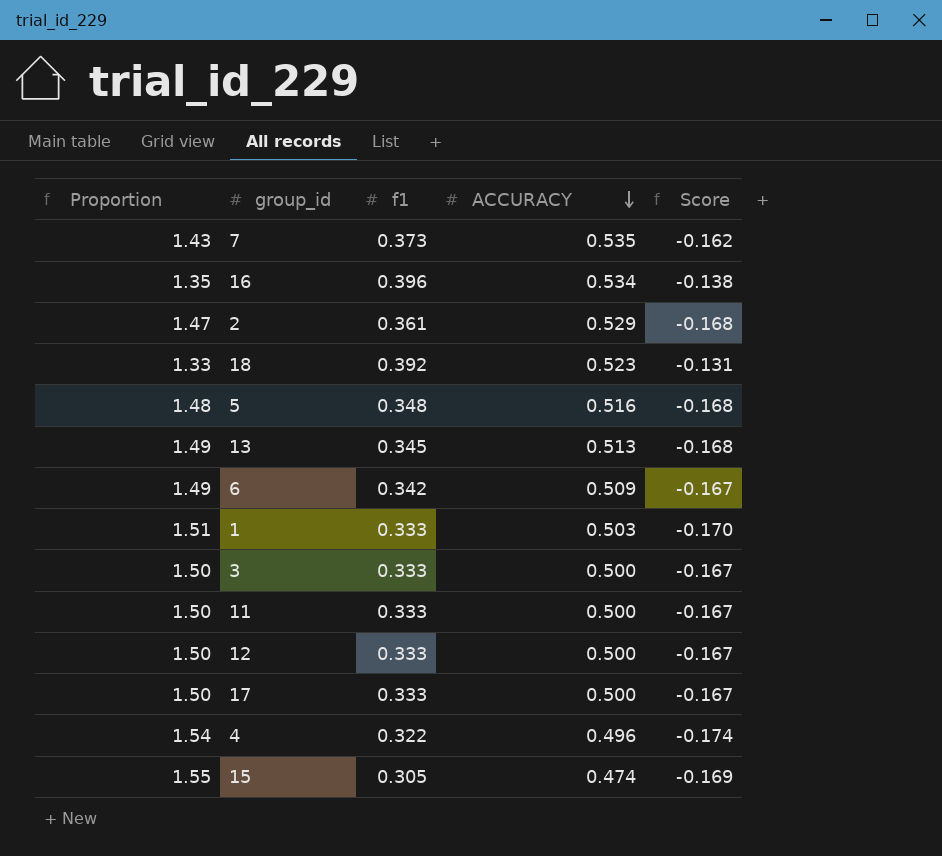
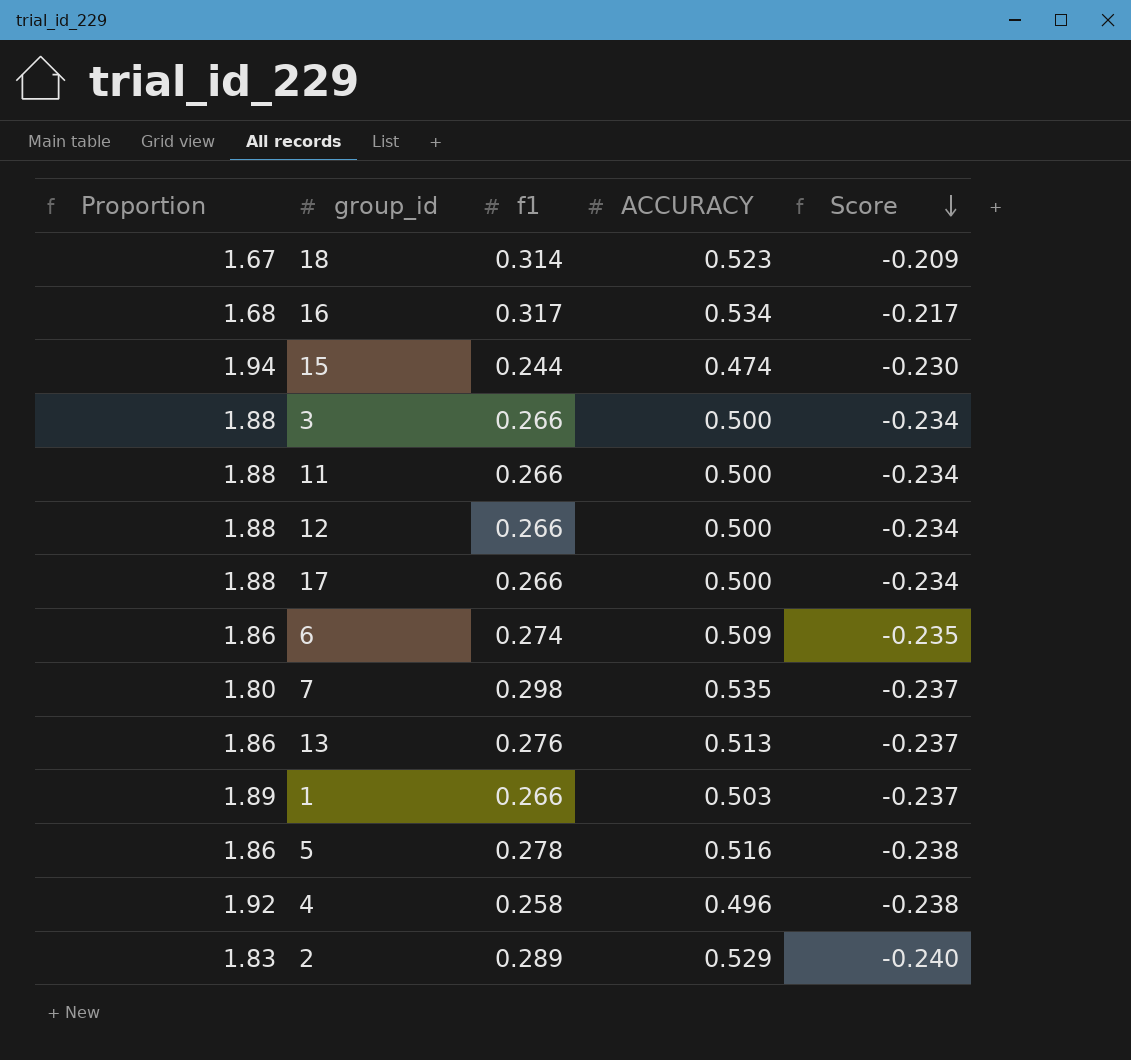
row order: ACCURACY descending -> Score descending
18 | Proportion: 1.33 -> 1.67
18 | f1: 0.392 -> 0.314
18 | Score: -0.131 -> -0.209
16 | Proportion: 1.35 -> 1.68
16 | f1: 0.396 -> 0.317
16 | Score: -0.138 -> -0.217
15 | Proportion: 1.55 -> 1.94
15 | f1: 0.305 -> 0.244
15 | Score: -0.169 -> -0.230
3 | Proportion: 1.50 -> 1.88
3 | f1: 0.333 -> 0.266
3 | Score: -0.167 -> -0.234
11 | Proportion: 1.50 -> 1.88
11 | f1: 0.333 -> 0.266
11 | Score: -0.167 -> -0.234
12 | Proportion: 1.50 -> 1.88
12 | f1: 0.333 -> 0.266
12 | Score: -0.167 -> -0.234
17 | Proportion: 1.50 -> 1.88
17 | f1: 0.333 -> 0.266
17 | Score: -0.167 -> -0.234
6 | Proportion: 1.49 -> 1.86
6 | f1: 0.342 -> 0.274
6 | Score: -0.167 -> -0.235
7 | Proportion: 1.43 -> 1.80
7 | f1: 0.373 -> 0.298
7 | Score: -0.162 -> -0.237
13 | Proportion: 1.49 -> 1.86
13 | f1: 0.345 -> 0.276
13 | Score: -0.168 -> -0.237
1 | Proportion: 1.51 -> 1.89
1 | f1: 0.333 -> 0.266
1 | Score: -0.170 -> -0.237
5 | Proportion: 1.48 -> 1.86
5 | f1: 0.348 -> 0.278
5 | Score: -0.168 -> -0.238
4 | Proportion: 1.54 -> 1.92
4 | f1: 0.322 -> 0.258
4 | Score: -0.174 -> -0.238
2 | Proportion: 1.47 -> 1.83
2 | f1: 0.361 -> 0.289
2 | Score: -0.168 -> -0.240

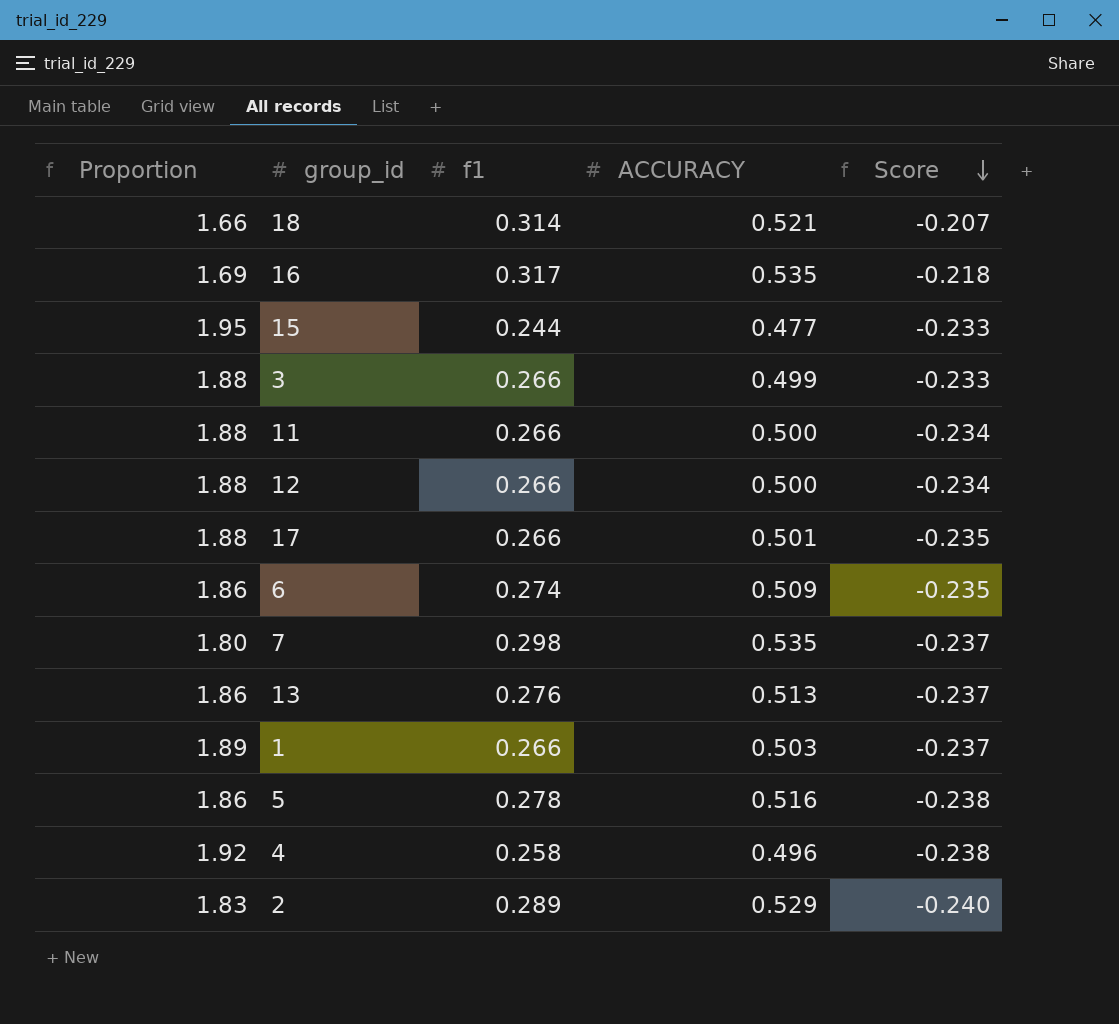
18 | Proportion: 1.67 -> 1.66
18 | ACCURACY: 0.523 -> 0.521
18 | Score: -0.209 -> -0.207
16 | Proportion: 1.68 -> 1.69
16 | ACCURACY: 0.534 -> 0.535
16 | Score: -0.217 -> -0.218
15 | Proportion: 1.94 -> 1.95
15 | ACCURACY: 0.474 -> 0.477
15 | Score: -0.230 -> -0.233
3 | ACCURACY: 0.500 -> 0.499
3 | Score: -0.234 -> -0.233
17 | ACCURACY: 0.500 -> 0.501
17 | Score: -0.234 -> -0.235

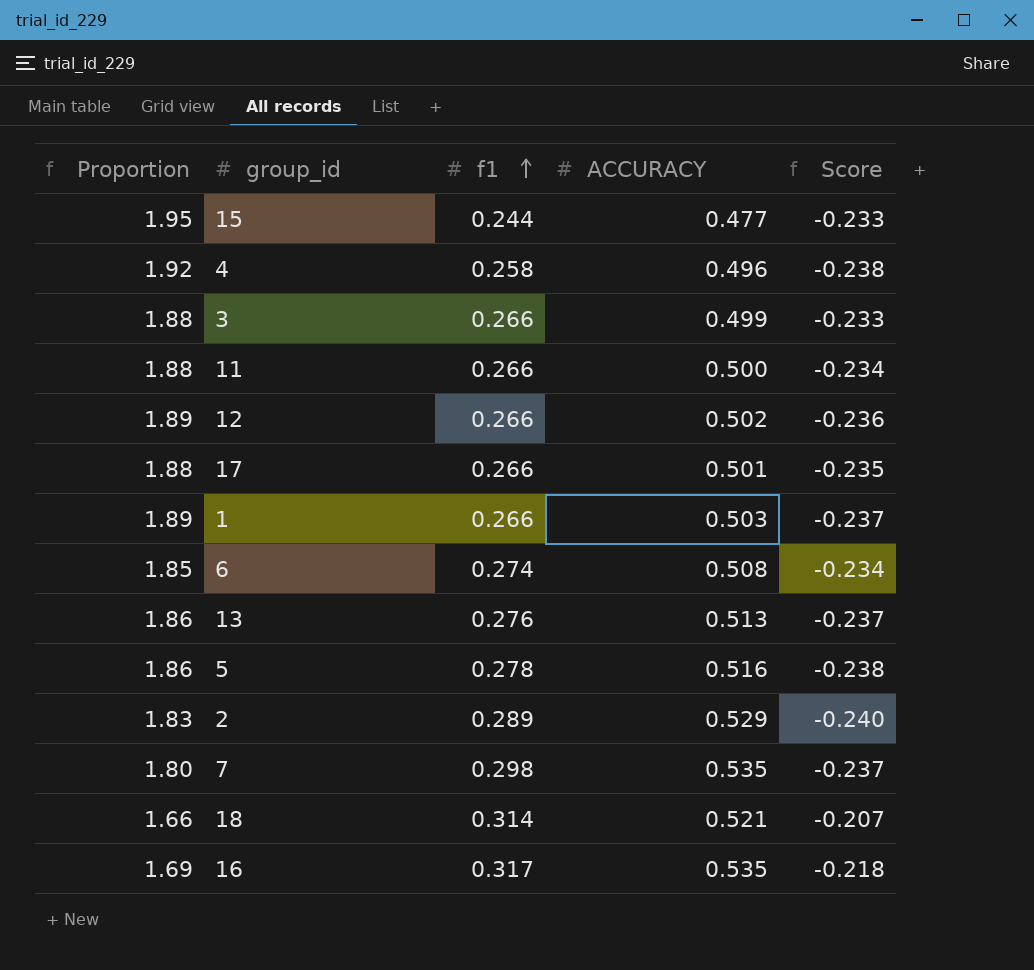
row order: Score descending -> f1 ascending
12 | Proportion: 1.88 -> 1.89
12 | ACCURACY: 0.500 -> 0.502
12 | Score: -0.234 -> -0.236
6 | Proportion: 1.86 -> 1.85
6 | ACCURACY: 0.509 -> 0.508
6 | Score: -0.235 -> -0.234

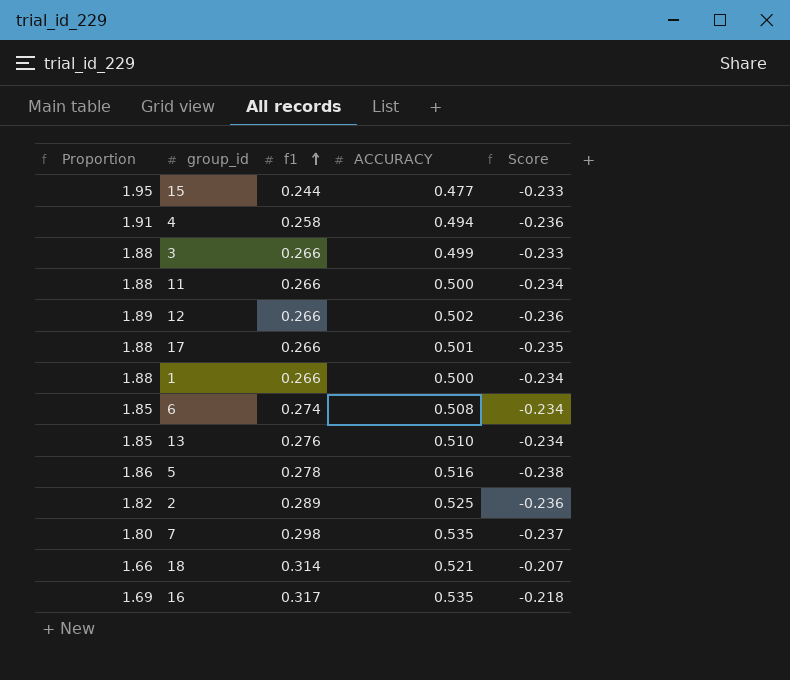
4 | Proportion: 1.92 -> 1.91
4 | ACCURACY: 0.496 -> 0.494
4 | Score: -0.238 -> -0.236
1 | Proportion: 1.89 -> 1.88
1 | ACCURACY: 0.503 -> 0.500
1 | Score: -0.237 -> -0.234
13 | Proportion: 1.86 -> 1.85
13 | ACCURACY: 0.513 -> 0.510
13 | Score: -0.237 -> -0.234
2 | Proportion: 1.83 -> 1.82
2 | ACCURACY: 0.529 -> 0.525
2 | Score: -0.240 -> -0.236

